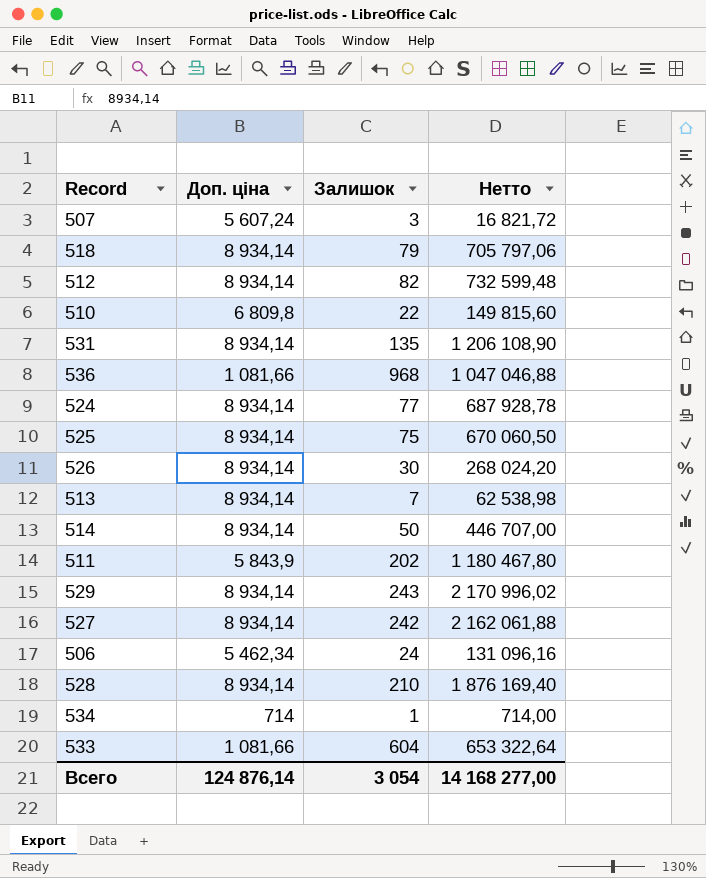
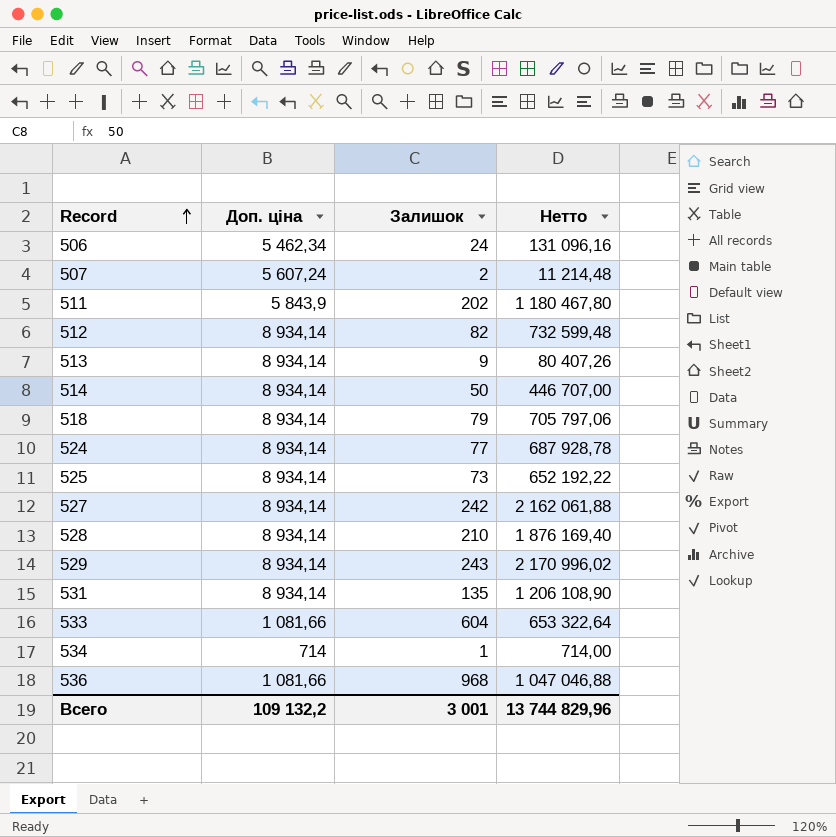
row order: none -> Record ascending
row 510: 6 809,8 | 22 | 149 815,60 -> none
row 526: 8 934,14 | 30 | 268 024,20 -> none
507 | Залишок: 3 -> 2
507 | Нетто: 16 821,72 -> 11 214,48
513 | Залишок: 7 -> 9
513 | Нетто: 62 538,98 -> 80 407,26
525 | Залишок: 75 -> 73
525 | Нетто: 670 060,50 -> 652 192,22
Всего | Доп. ціна: 124 876,14 -> 109 132,2
Всего | Залишок: 3 054 -> 3 001
Всего | Нетто: 14 168 277,00 -> 13 744 829,96

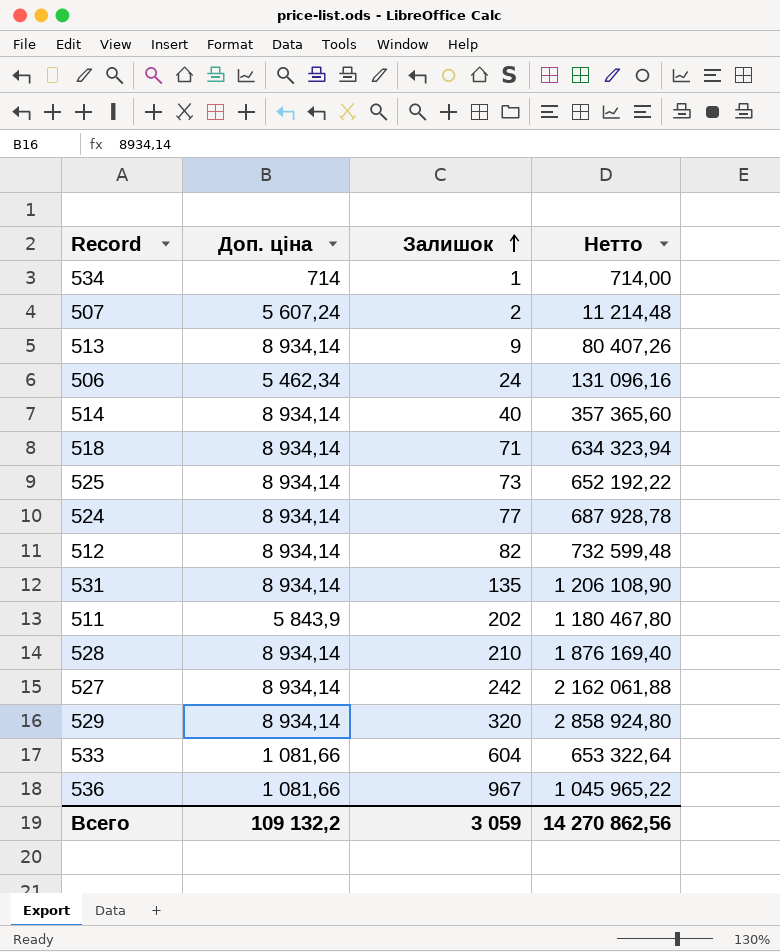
row order: Record ascending -> Залишок ascending
514 | Залишок: 50 -> 40
514 | Нетто: 446 707,00 -> 357 365,60
518 | Залишок: 79 -> 71
518 | Нетто: 705 797,06 -> 634 323,94
529 | Залишок: 243 -> 320
529 | Нетто: 2 170 996,02 -> 2 858 924,80
536 | Залишок: 968 -> 967
536 | Нетто: 1 047 046,88 -> 1 045 965,22
Всего | Залишок: 3 001 -> 3 059
Всего | Нетто: 13 744 829,96 -> 14 270 862,56

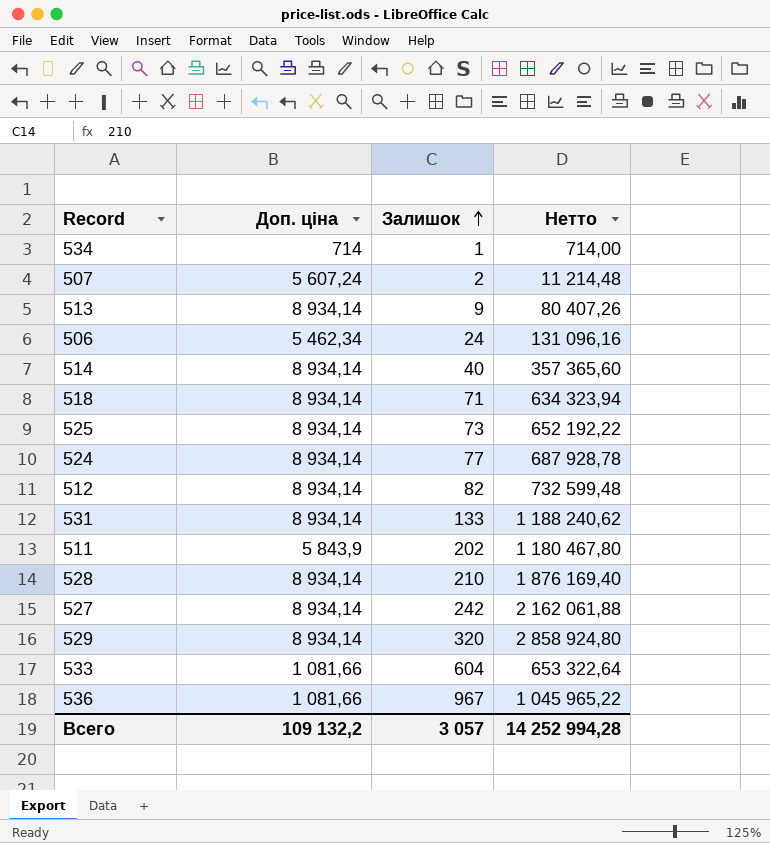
531 | Залишок: 135 -> 133
531 | Нетто: 1 206 108,90 -> 1 188 240,62
Всего | Залишок: 3 059 -> 3 057
Всего | Нетто: 14 270 862,56 -> 14 252 994,28

